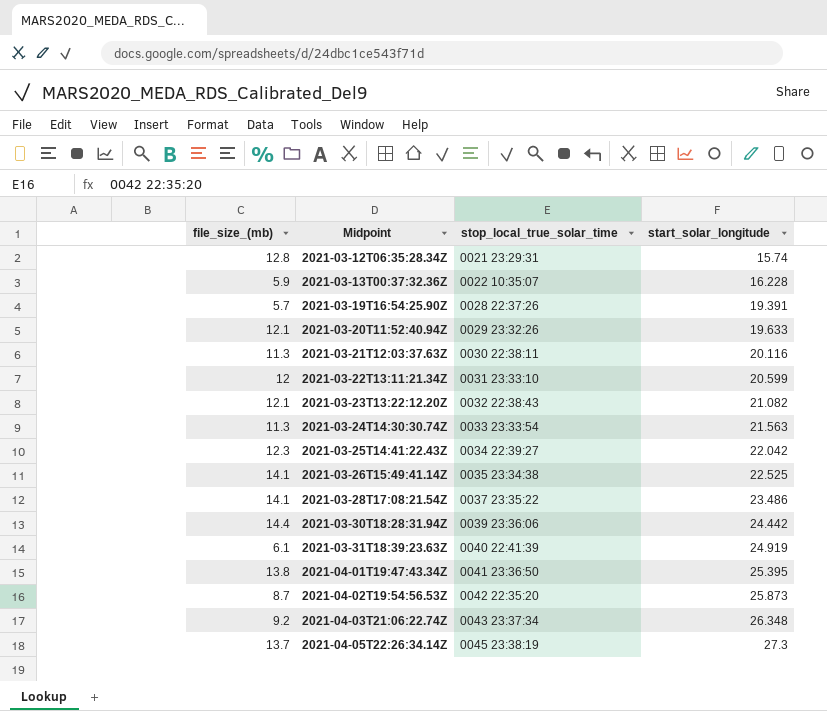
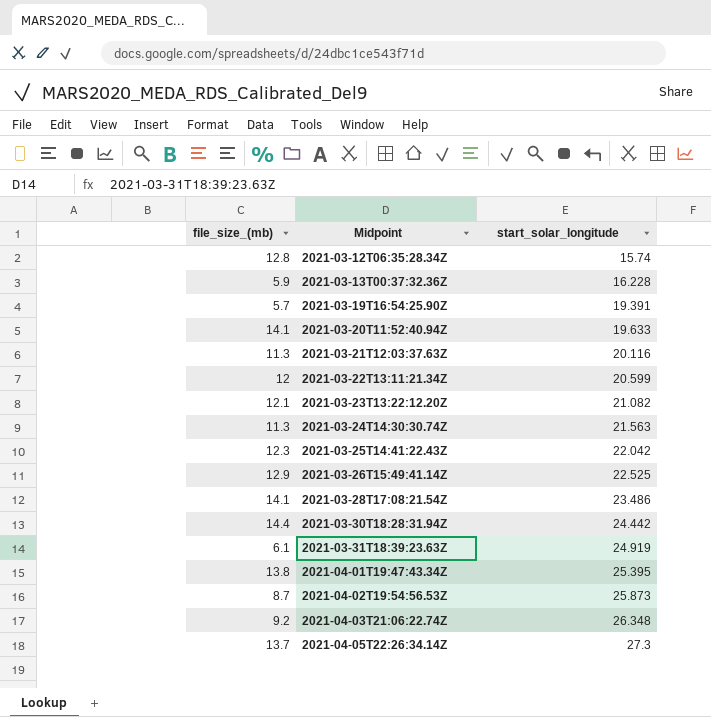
column stop_local_true_solar_time | position: 3 -> none
2021-03-20T11:52:40.94Z | file_size_(mb): 12.1 -> 14.1
2021-03-26T15:49:41.14Z | file_size_(mb): 14.1 -> 12.9

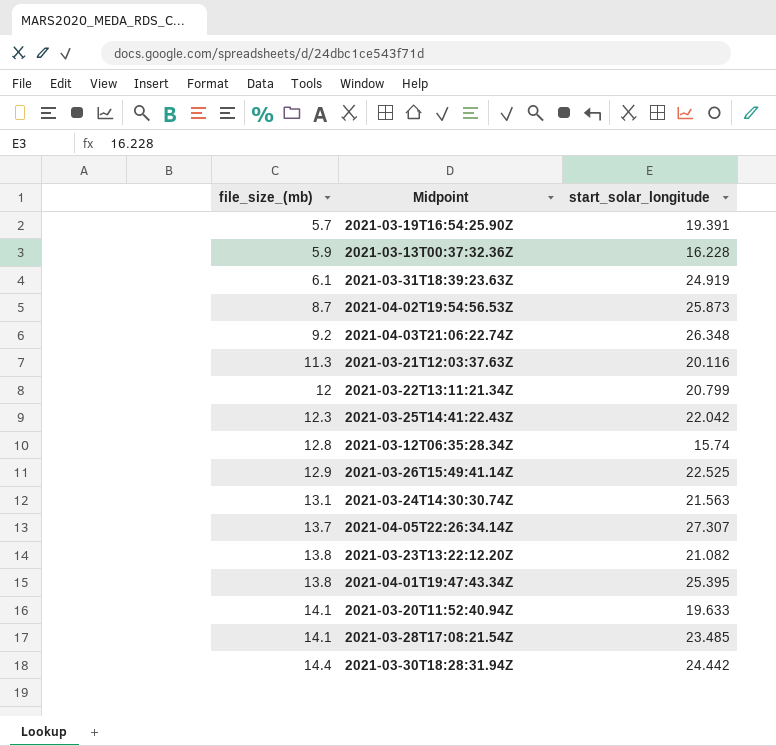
row order: Midpoint ascending -> file_size_(mb) ascending
2021-03-22T13:11:21.34Z | start_solar_longitude: 20.599 -> 20.799
2021-03-24T14:30:30.74Z | file_size_(mb): 11.3 -> 13.1
2021-04-05T22:26:34.14Z | start_solar_longitude: 27.3 -> 27.307
2021-03-23T13:22:12.20Z | file_size_(mb): 12.1 -> 13.8
2021-03-28T17:08:21.54Z | start_solar_longitude: 23.486 -> 23.485

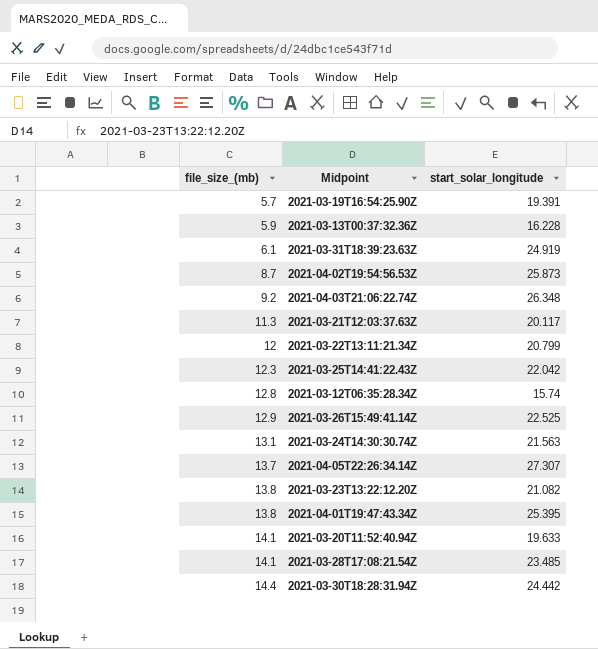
2021-03-21T12:03:37.63Z | start_solar_longitude: 20.116 -> 20.117

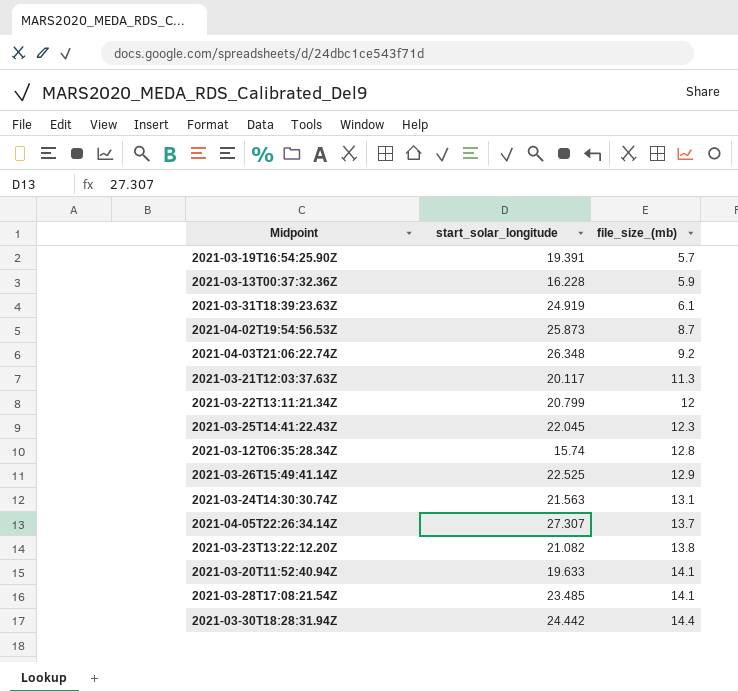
column file_size_(mb) | position: 1 -> 3
row 2021-04-01T19:47:43.34Z: 13.8 | 25.395 -> none
2021-03-25T14:41:22.43Z | start_solar_longitude: 22.042 -> 22.045

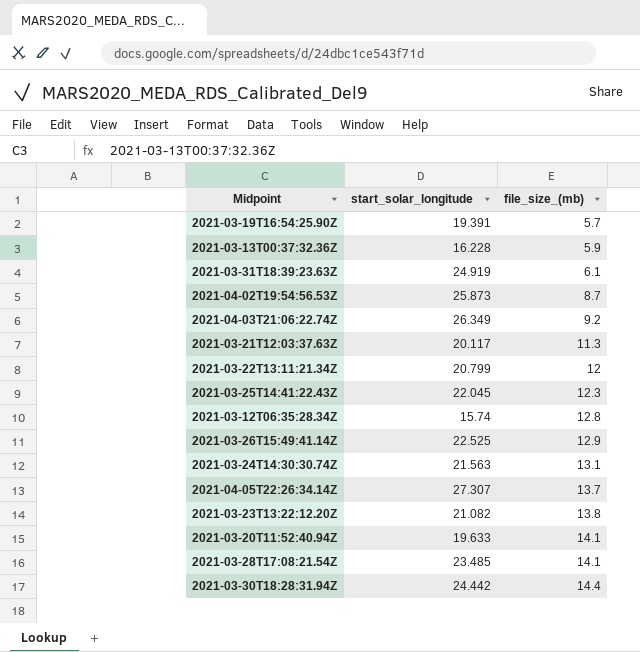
2021-04-03T21:06:22.74Z | start_solar_longitude: 26.348 -> 26.349

